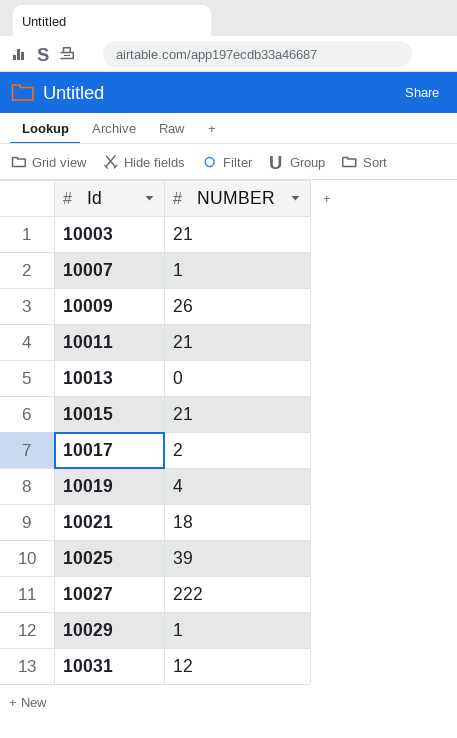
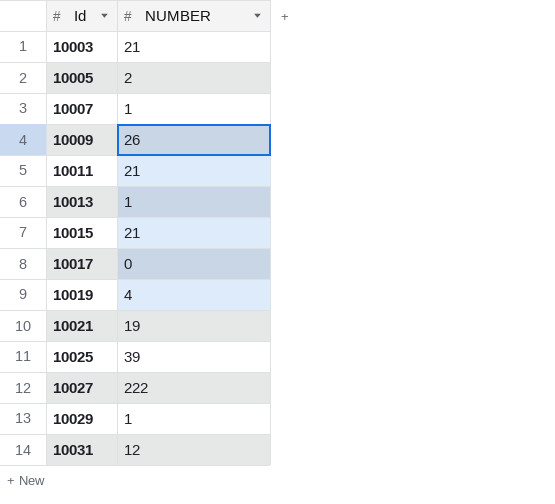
row 10005: none -> 2
10013 | NUMBER: 0 -> 1
10017 | NUMBER: 2 -> 0
10021 | NUMBER: 18 -> 19

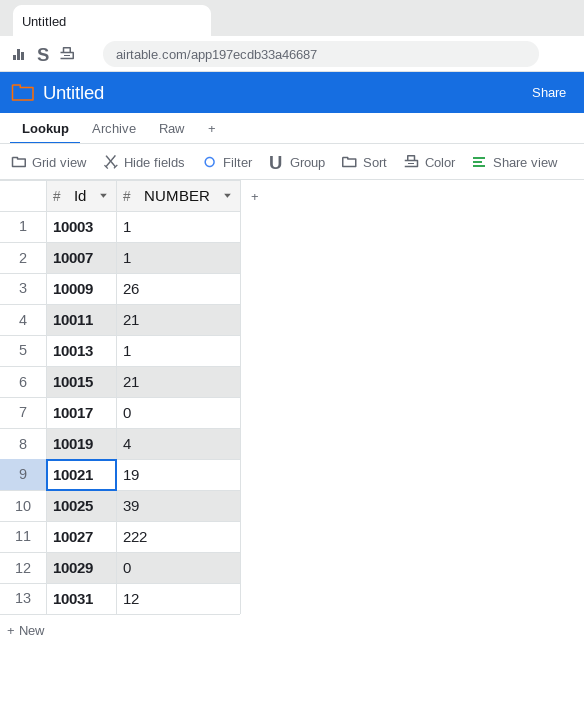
row 10005: 2 -> none
10003 | NUMBER: 21 -> 1
10029 | NUMBER: 1 -> 0

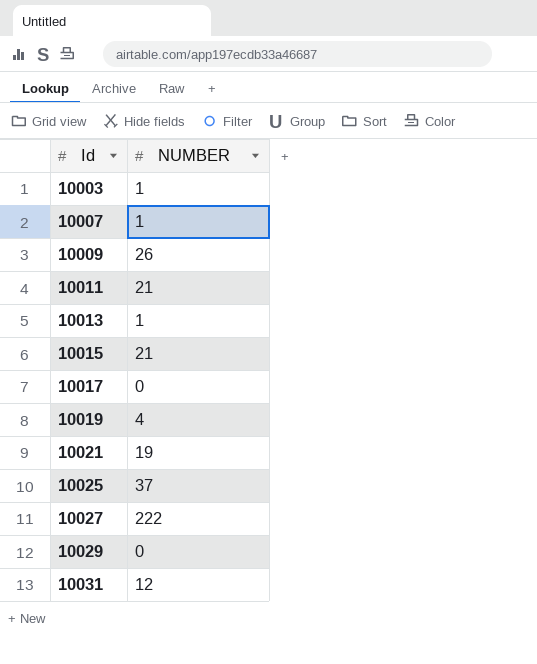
10025 | NUMBER: 39 -> 37

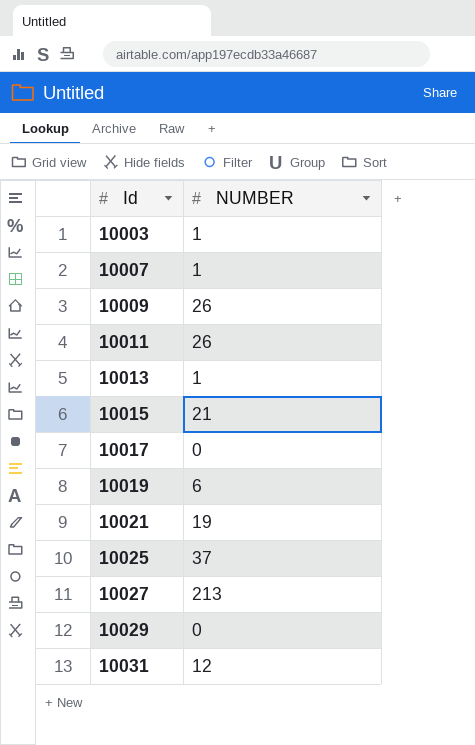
10011 | NUMBER: 21 -> 26
10019 | NUMBER: 4 -> 6
10027 | NUMBER: 222 -> 213

